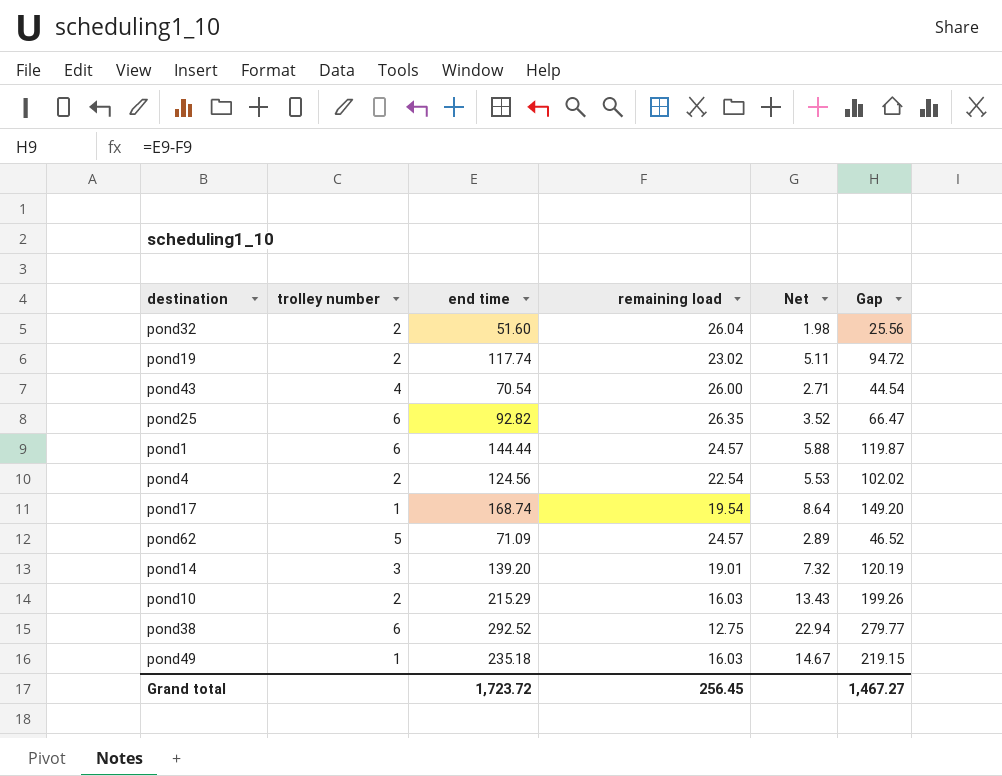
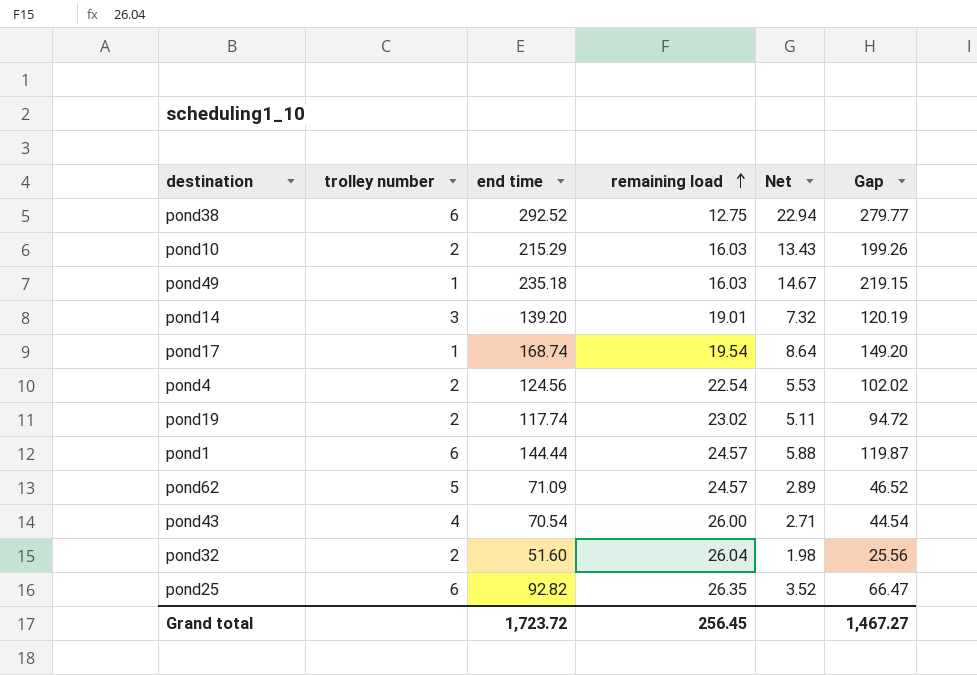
row order: none -> remaining load ascending

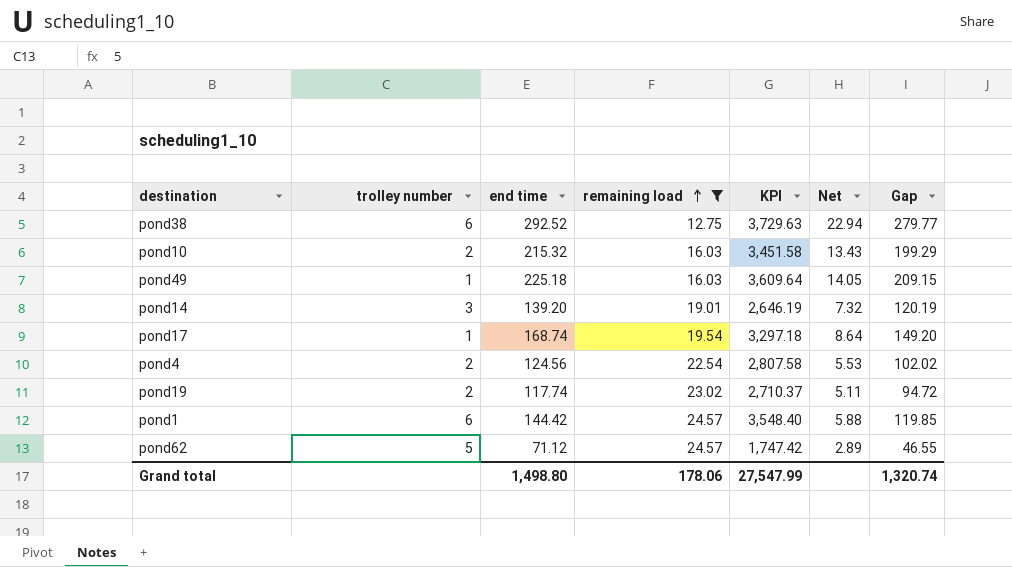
filter: none -> remaining load <= 24.57
column KPI | formula: none -> [end time] * [remaining load]
pond10 | end time: 215.29 -> 215.32
pond10 | Gap: 199.26 -> 199.29
pond49 | end time: 235.18 -> 225.18
pond49 | Net: 14.67 -> 14.05
pond49 | Gap: 219.15 -> 209.15
pond1 | end time: 144.44 -> 144.42
pond1 | Gap: 119.87 -> 119.85
pond62 | end time: 71.09 -> 71.12
pond62 | Gap: 46.52 -> 46.55
Grand total | end time: 1,723.72 -> 1,498.80
Grand total | remaining load: 256.45 -> 178.06
Grand total | Gap: 1,467.27 -> 1,320.74

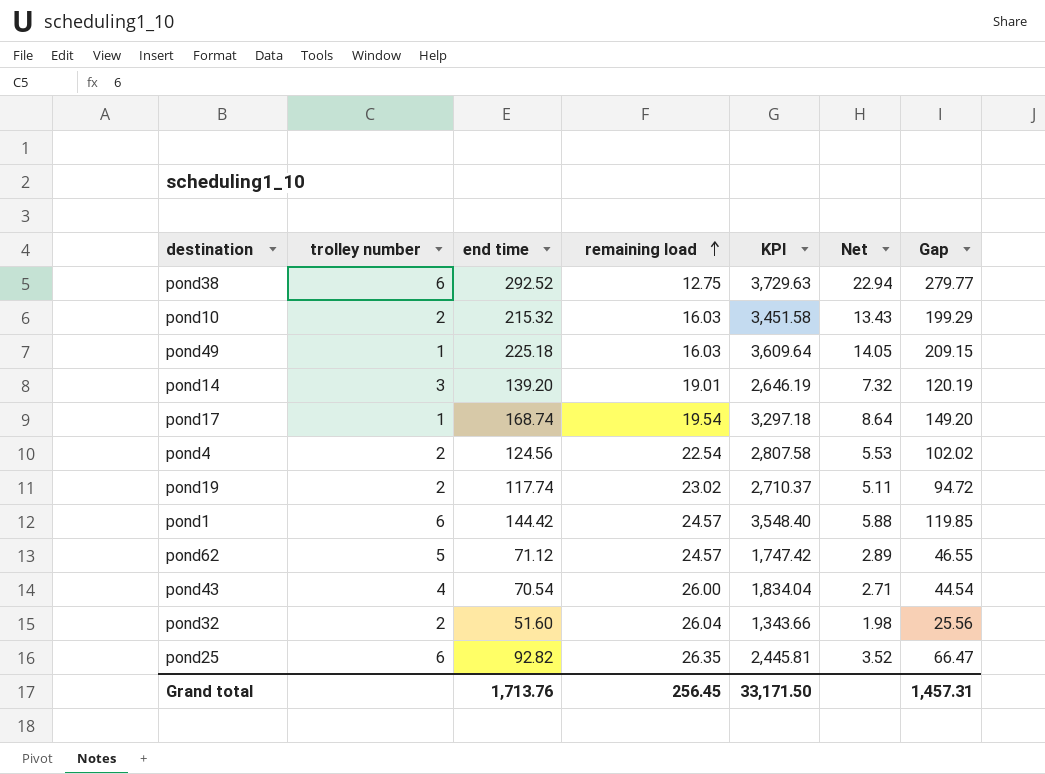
filter: remaining load <= 24.57 -> none
Grand total | end time: 1,498.80 -> 1,713.76
Grand total | remaining load: 178.06 -> 256.45
Grand total | KPI: 27,547.99 -> 33,171.50
Grand total | Gap: 1,320.74 -> 1,457.31

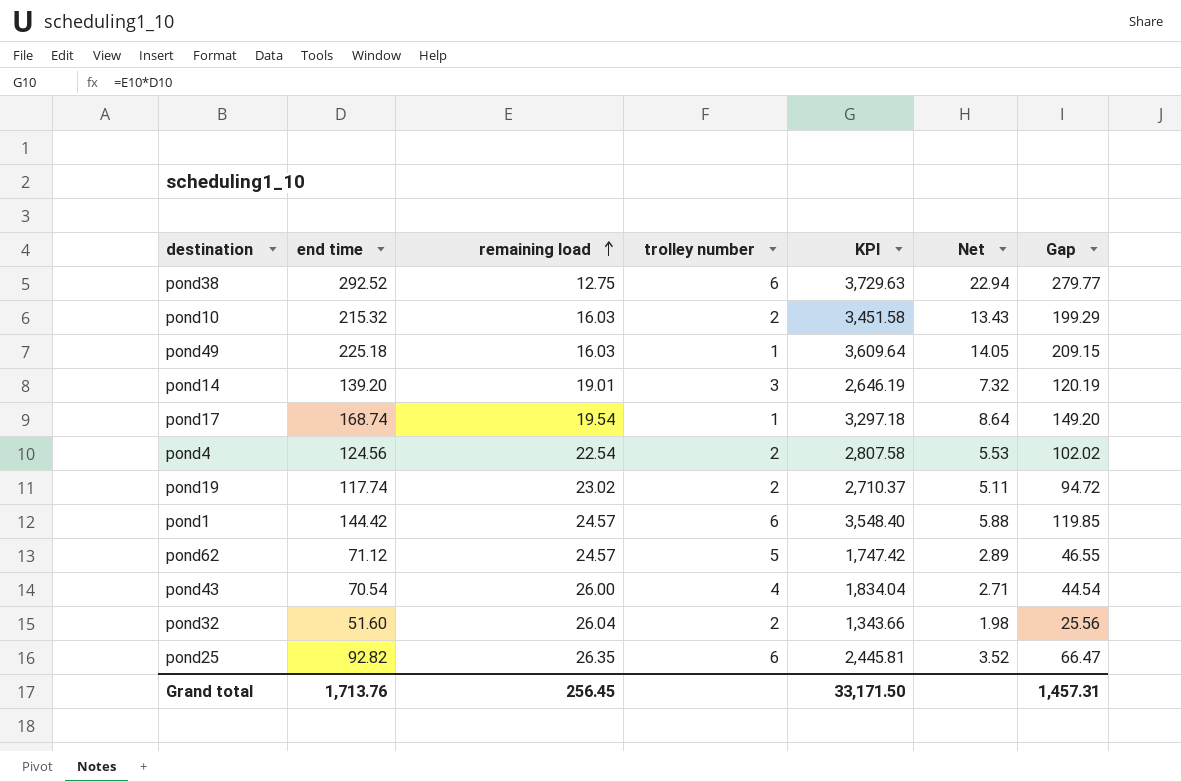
column trolley number | position: 2 -> 4

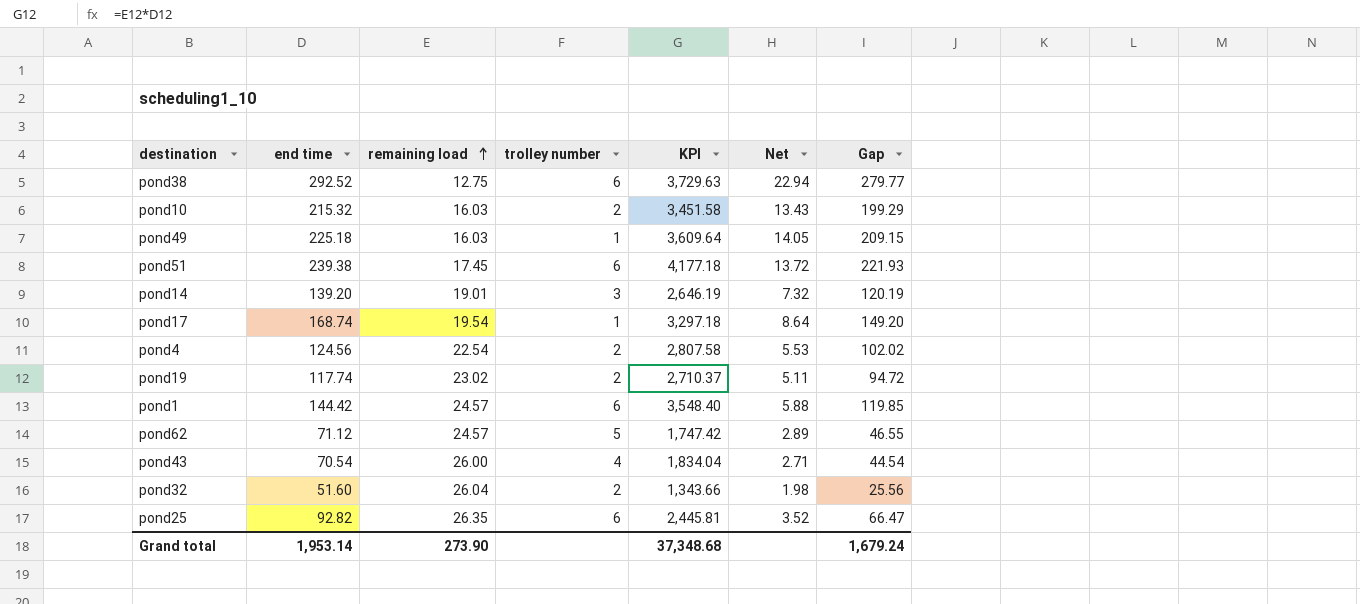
row pond51: none -> 239.38 | 17.45 | 6 | 4,177.18 | 13.72 | 221.93
Grand total | end time: 1,713.76 -> 1,953.14
Grand total | remaining load: 256.45 -> 273.90
Grand total | KPI: 33,171.50 -> 37,348.68
Grand total | Gap: 1,457.31 -> 1,679.24

